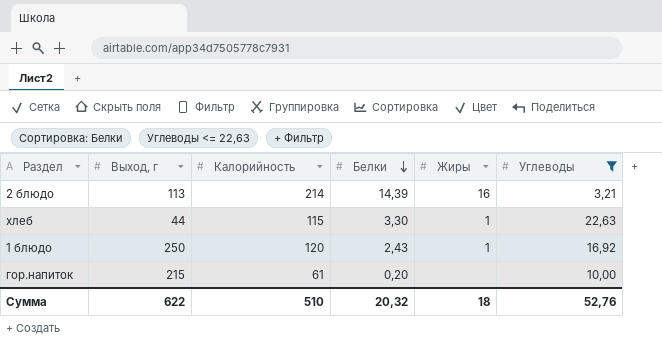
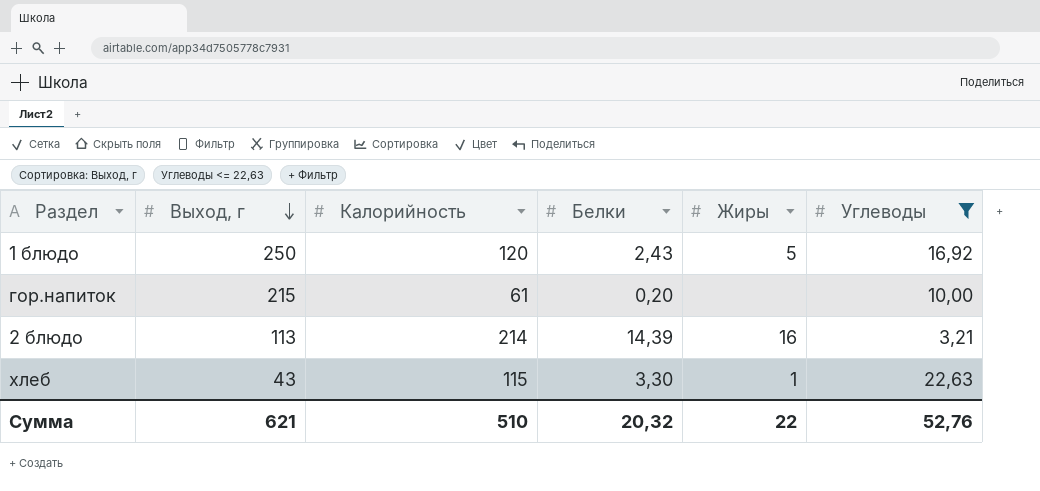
row order: Белки descending -> Выход, г descending
1 блюдо | Жиры: 1 -> 5
хлеб | Выход, г: 44 -> 43
Сумма | Выход, г: 622 -> 621
Сумма | Жиры: 18 -> 22

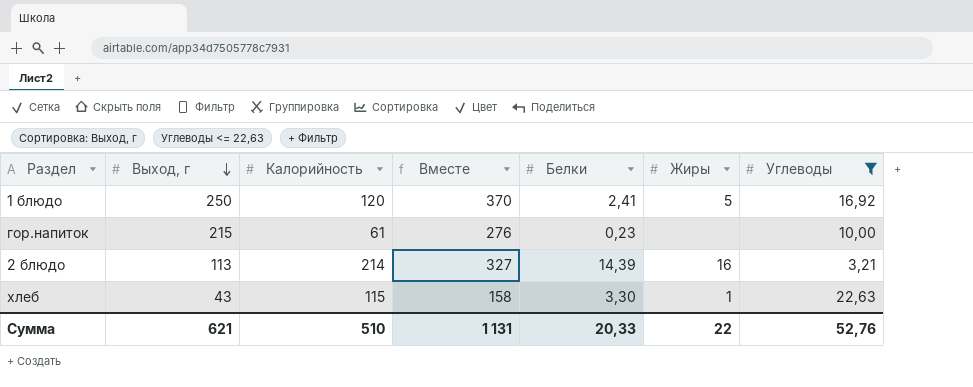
column Вместе | formula: none -> [Выход, г] + [Калорийность]
1 блюдо | Белки: 2,43 -> 2,41
гор.напиток | Белки: 0,20 -> 0,23
Сумма | Белки: 20,32 -> 20,33

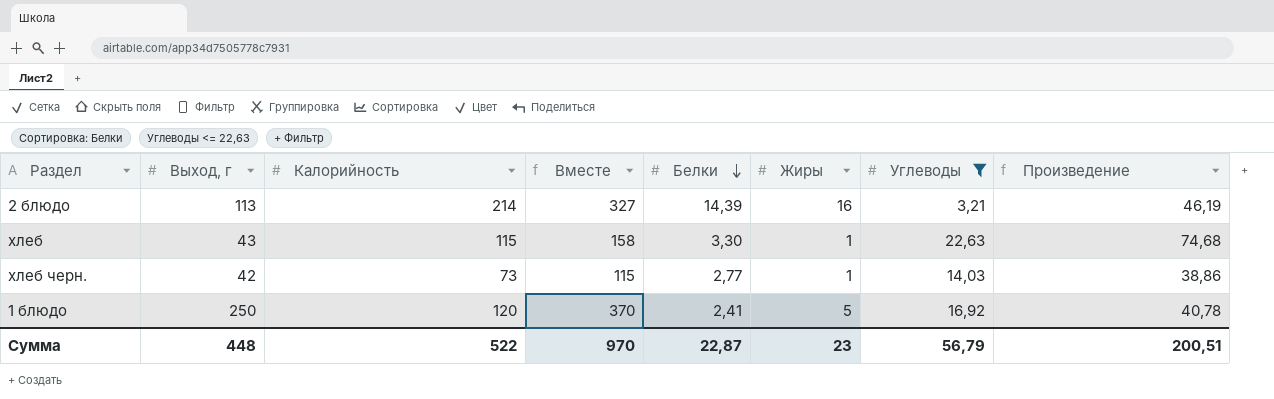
row order: Выход, г descending -> Белки descending
column Произведение | formula: none -> [Белки] * [Углеводы]
row гор.напиток: 215 | 61 | 276 | 0,23 | none | 10,00 -> none
row хлеб черн.: none -> 42 | 73 | 115 | 2,77 | 1 | 14,03 | 38,86
Сумма | Выход, г: 621 -> 448
Сумма | Калорийность: 510 -> 522
Сумма | Вместе: 1 131 -> 970
Сумма | Белки: 20,33 -> 22,87
Сумма | Жиры: 22 -> 23
Сумма | Углеводы: 52,76 -> 56,79

